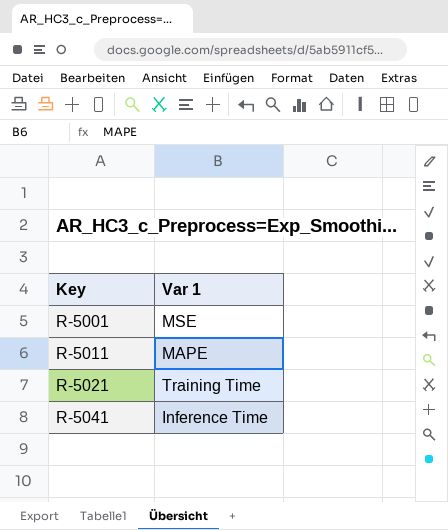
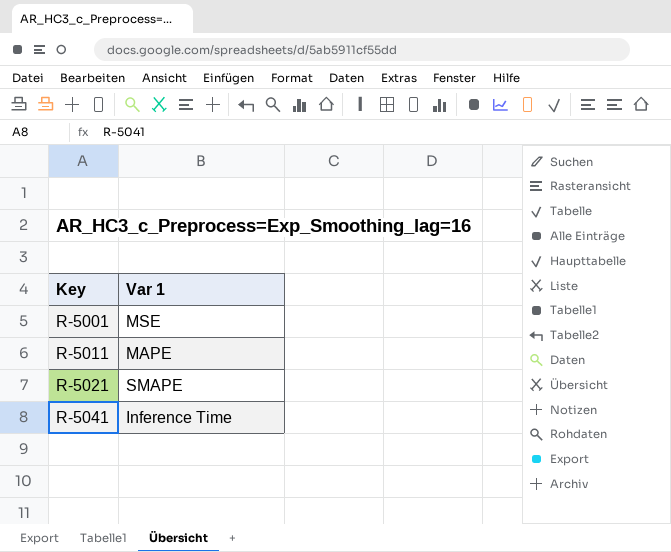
R-5021 | Var 1: Training Time -> SMAPE

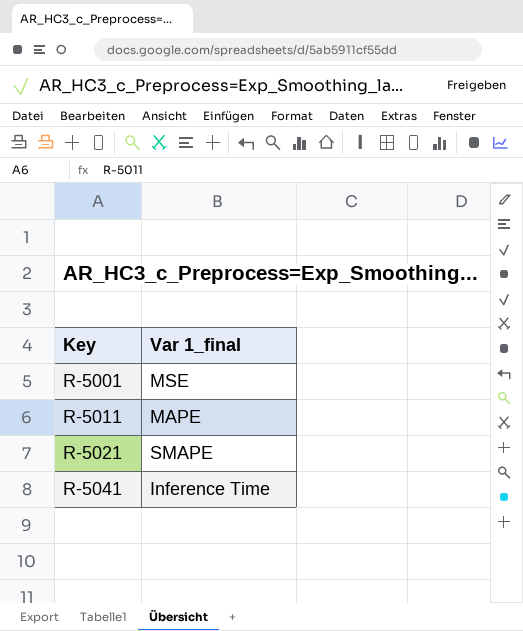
column name: Var 1 -> Var 1_final

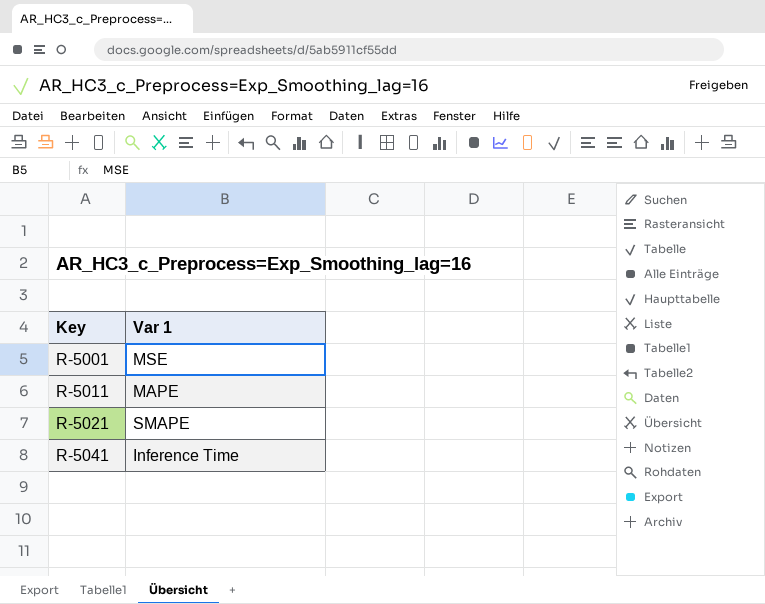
column name: Var 1_final -> Var 1

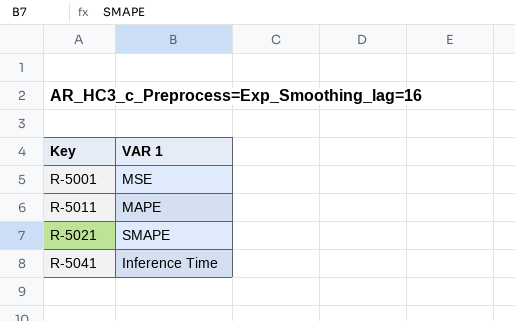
column name: Var 1 -> VAR 1

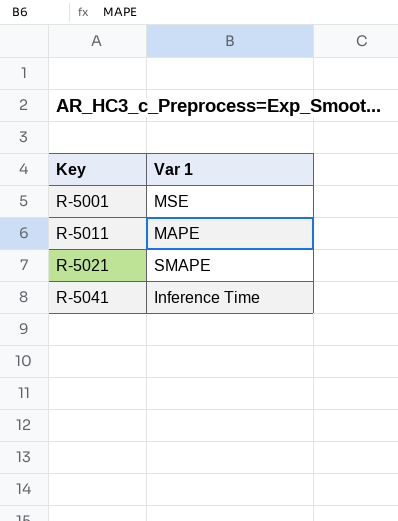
column name: VAR 1 -> Var 1

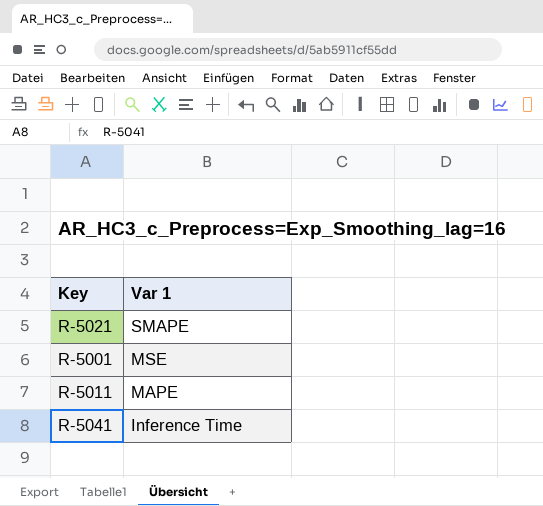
row order: Key ascending -> Var 1 descending

